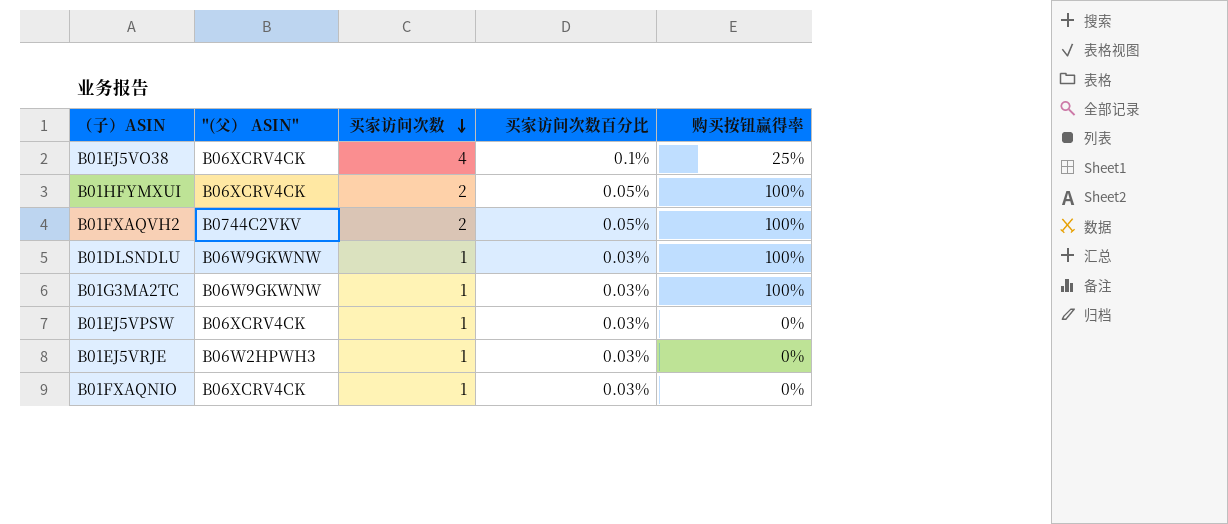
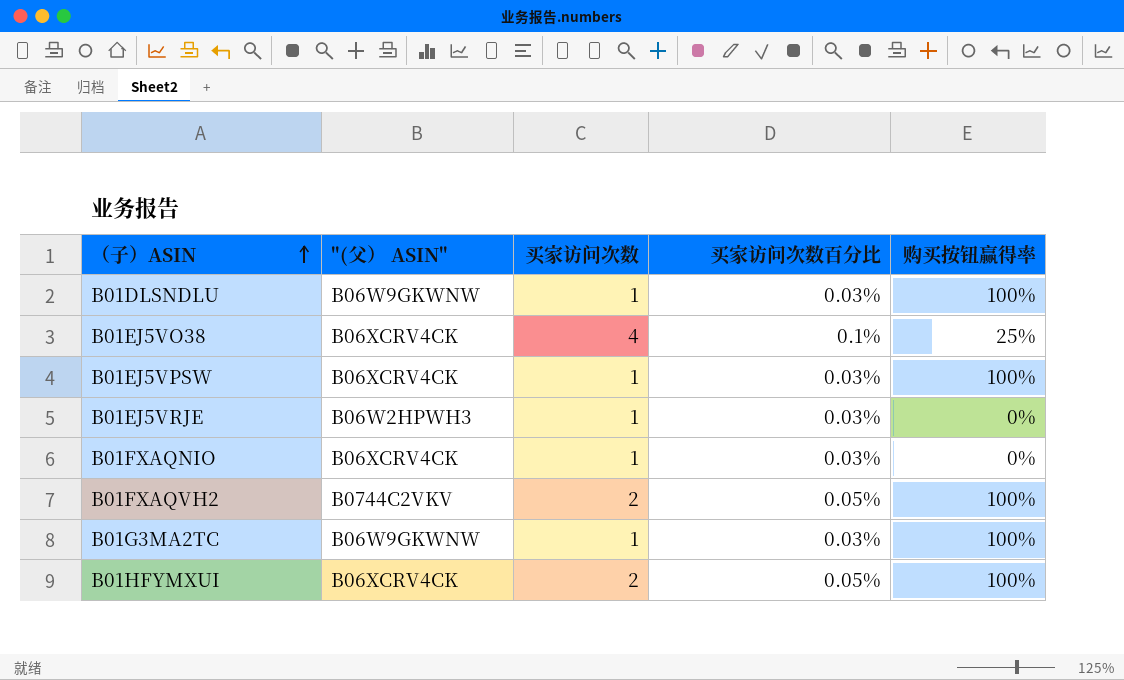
row order: 买家访问次数 descending -> （子）ASIN ascending
B01EJ5VPSW | 购买按钮赢得率: 0% -> 100%

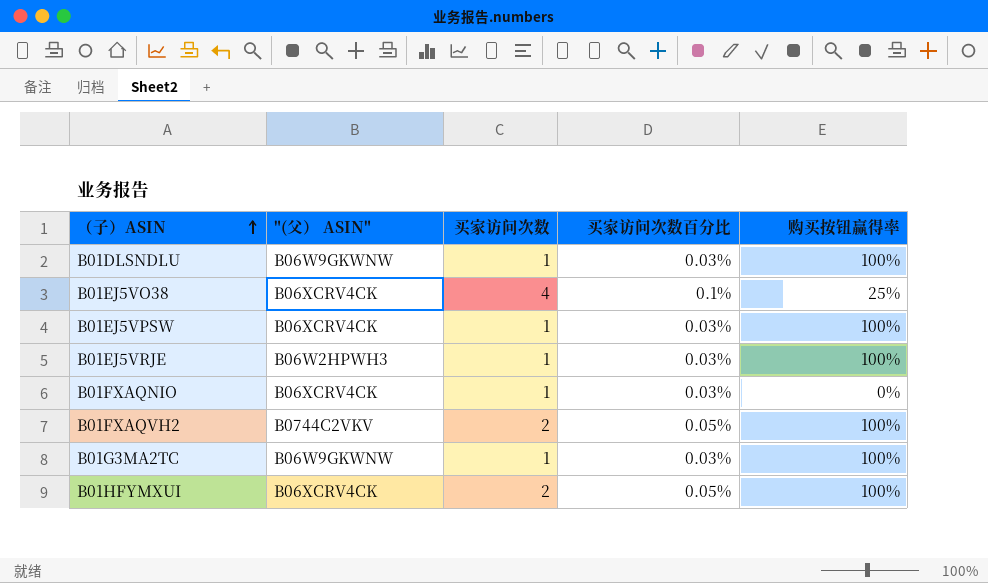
B01EJ5VRJE | 购买按钮赢得率: 0% -> 100%

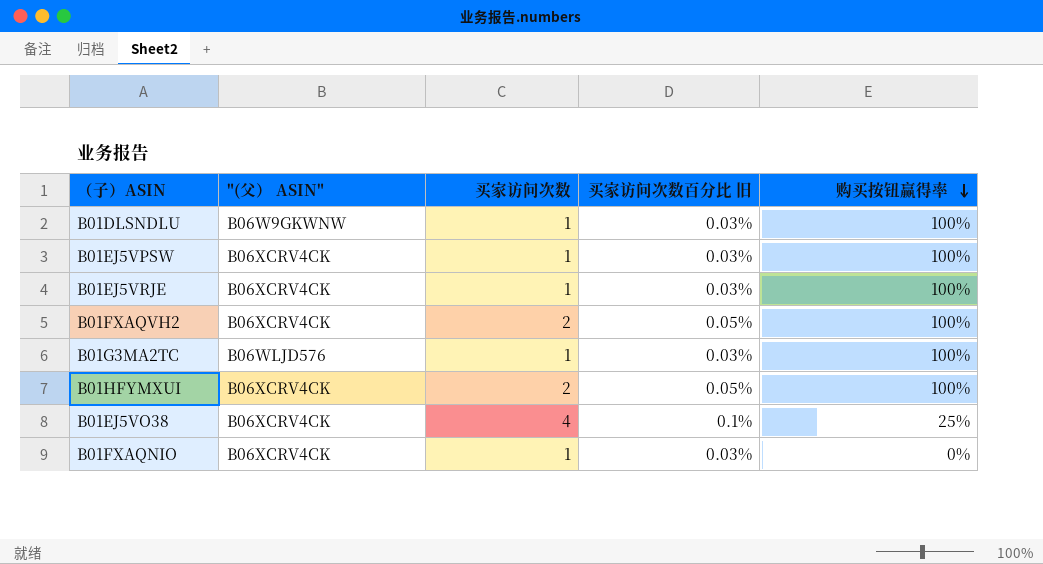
row order: （子）ASIN ascending -> 购买按钮赢得率 descending
column name: 买家访问次数百分比 -> 买家访问次数百分比 旧
B01EJ5VRJE | "(父） ASIN": B06W2HPWH3 -> B06XCRV4CK
B01FXAQVH2 | "(父） ASIN": B0744C2VKV -> B06XCRV4CK
B01G3MA2TC | "(父） ASIN": B06W9GKWNW -> B06WLJD576

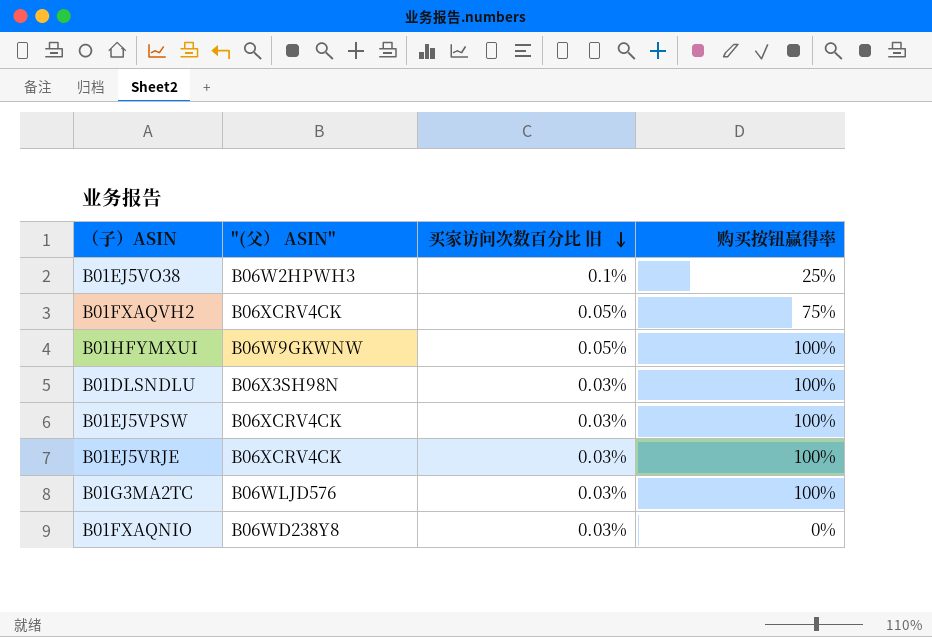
row order: 购买按钮赢得率 descending -> 买家访问次数百分比 旧 descending
column 买家访问次数 | position: 3 -> none
B01EJ5VO38 | "(父） ASIN": B06XCRV4CK -> B06W2HPWH3
B01FXAQVH2 | 购买按钮赢得率: 100% -> 75%
B01HFYMXUI | "(父） ASIN": B06XCRV4CK -> B06W9GKWNW
B01DLSNDLU | "(父） ASIN": B06W9GKWNW -> B06X3SH98N
B01FXAQNIO | "(父） ASIN": B06XCRV4CK -> B06WD238Y8

